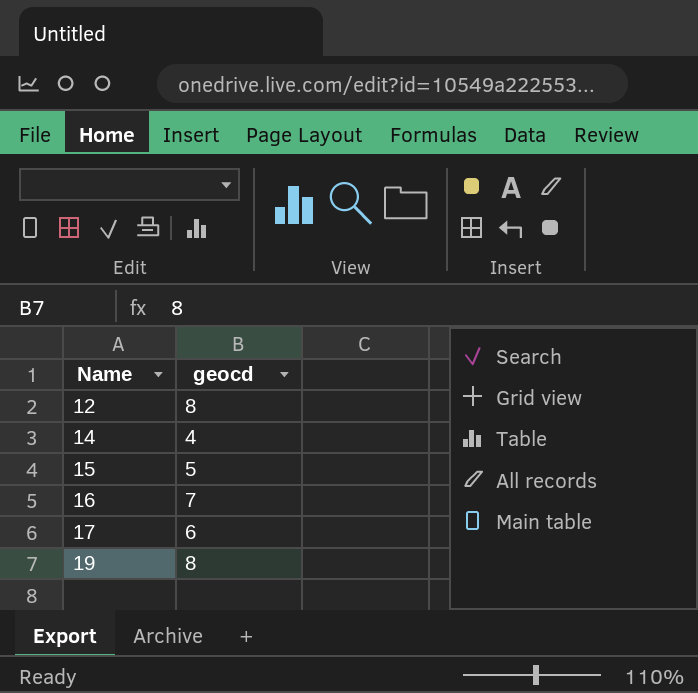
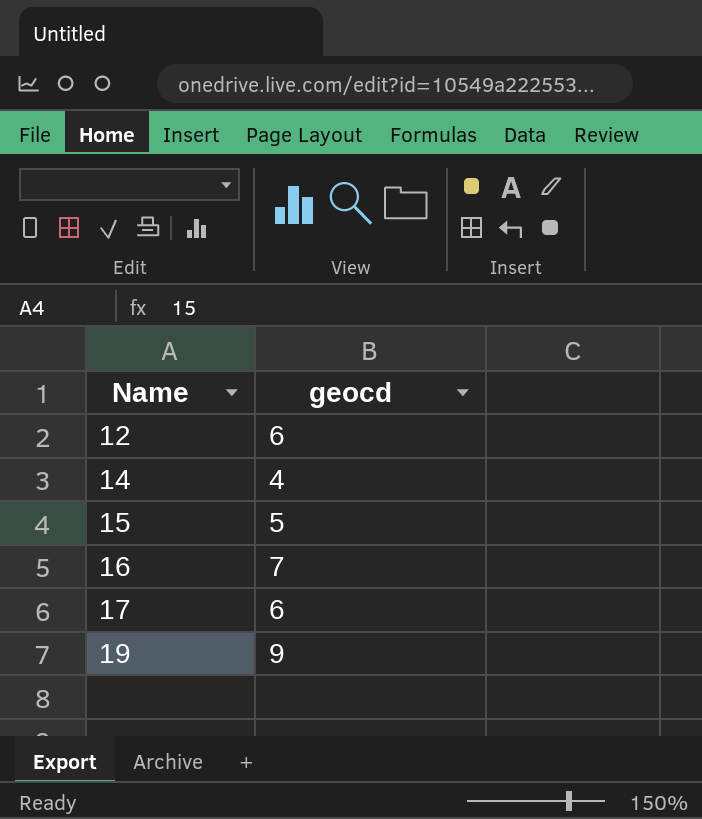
12 | geocd: 8 -> 6
19 | geocd: 8 -> 9

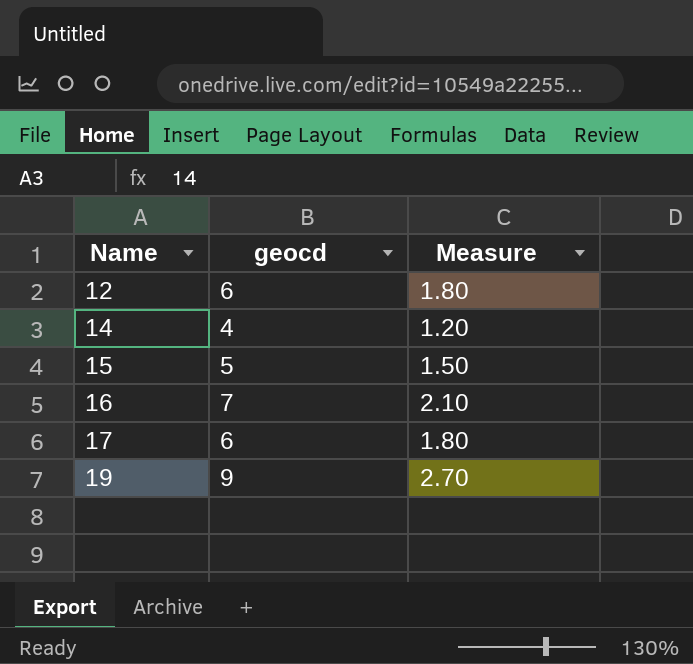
column Measure | formula: none -> [geocd] * 0.3

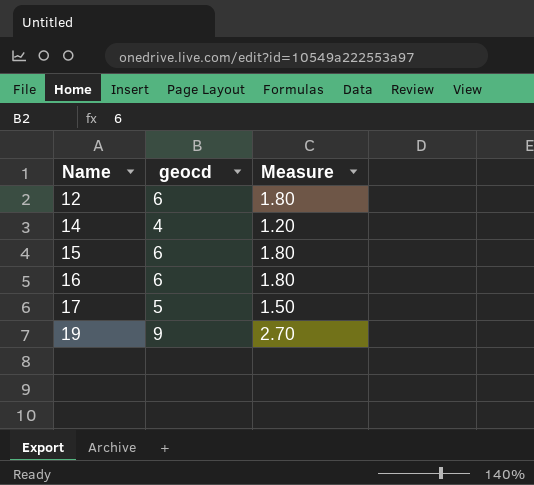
15 | geocd: 5 -> 6
15 | Measure: 1.50 -> 1.80
16 | geocd: 7 -> 6
16 | Measure: 2.10 -> 1.80
17 | geocd: 6 -> 5
17 | Measure: 1.80 -> 1.50

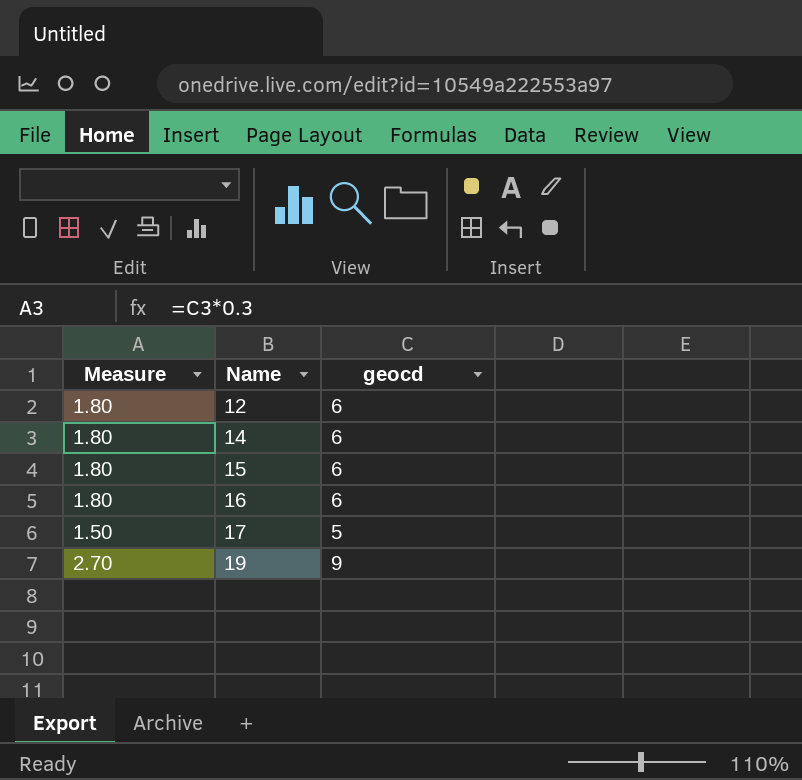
column Measure | position: 3 -> 1
14 | Measure: 1.20 -> 1.80
14 | geocd: 4 -> 6

